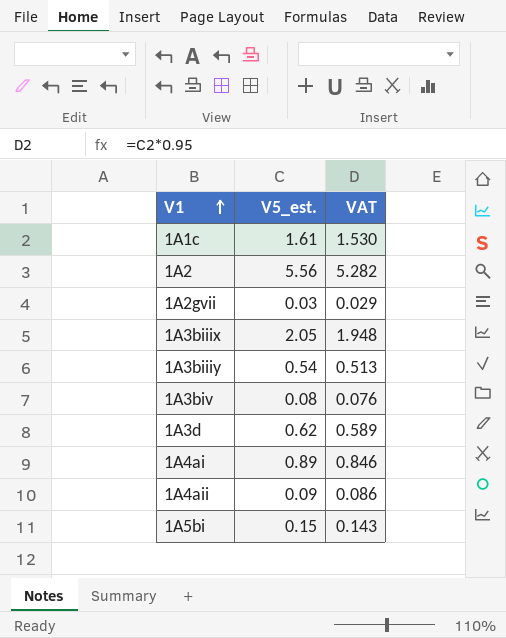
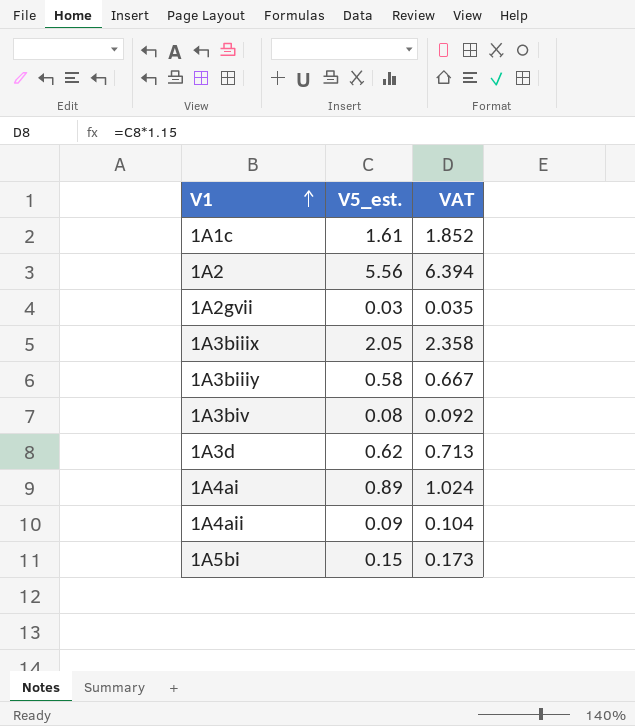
column VAT | formula: [V5_est.] * 0.95 -> [V5_est.] * 1.15
1A3biiiy | V5_est.: 0.54 -> 0.58

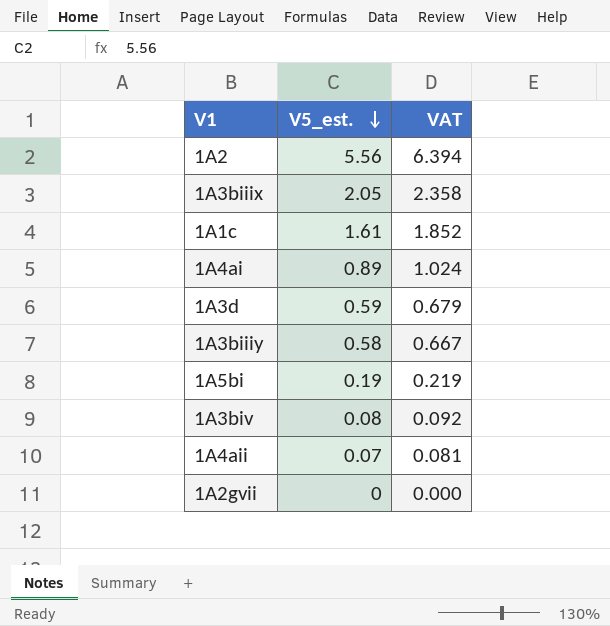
row order: V1 ascending -> V5_est. descending
1A3d | V5_est.: 0.62 -> 0.59
1A3d | VAT: 0.713 -> 0.679
1A5bi | V5_est.: 0.15 -> 0.19
1A5bi | VAT: 0.173 -> 0.219
1A4aii | V5_est.: 0.09 -> 0.07
1A4aii | VAT: 0.104 -> 0.081
1A2gvii | V5_est.: 0.03 -> 0
1A2gvii | VAT: 0.035 -> 0.000

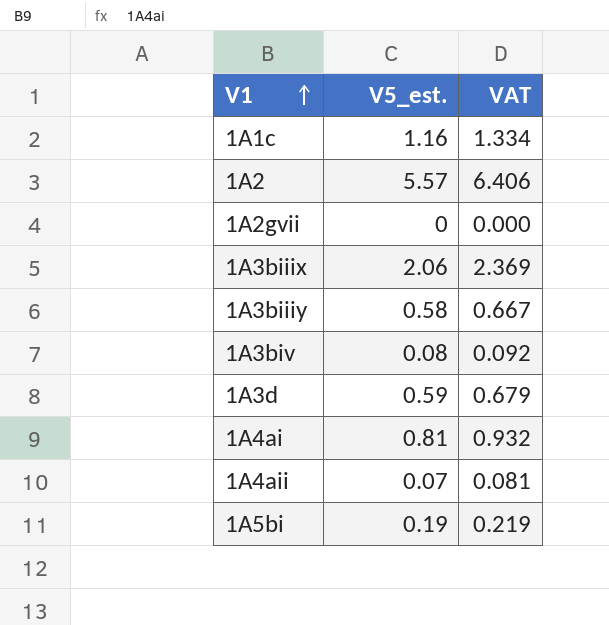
row order: V5_est. descending -> V1 ascending
1A1c | V5_est.: 1.61 -> 1.16
1A1c | VAT: 1.852 -> 1.334
1A2 | V5_est.: 5.56 -> 5.57
1A2 | VAT: 6.394 -> 6.406
1A3biiix | V5_est.: 2.05 -> 2.06
1A3biiix | VAT: 2.358 -> 2.369
1A4ai | V5_est.: 0.89 -> 0.81
1A4ai | VAT: 1.024 -> 0.932

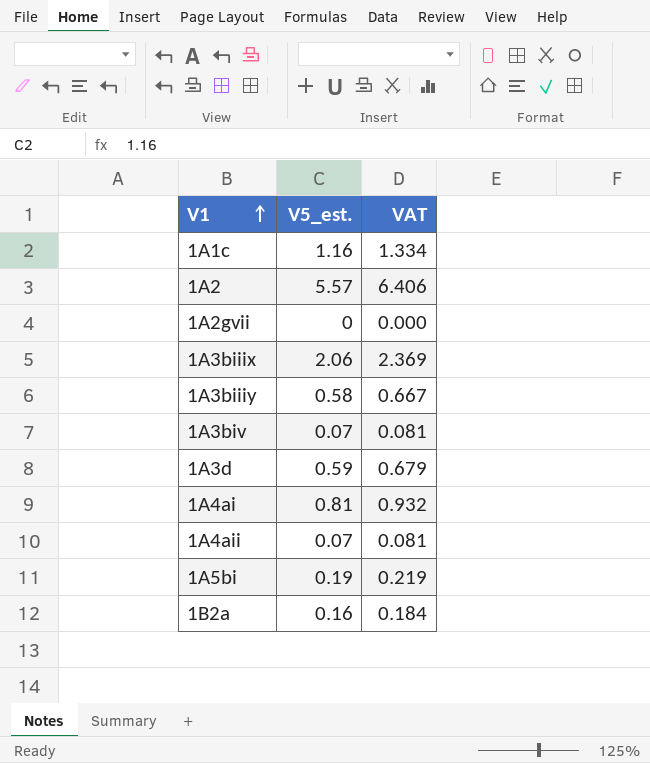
1A3biv | V5_est.: 0.08 -> 0.07
1A3biv | VAT: 0.092 -> 0.081
row 1B2a: none -> 0.16 | 0.184

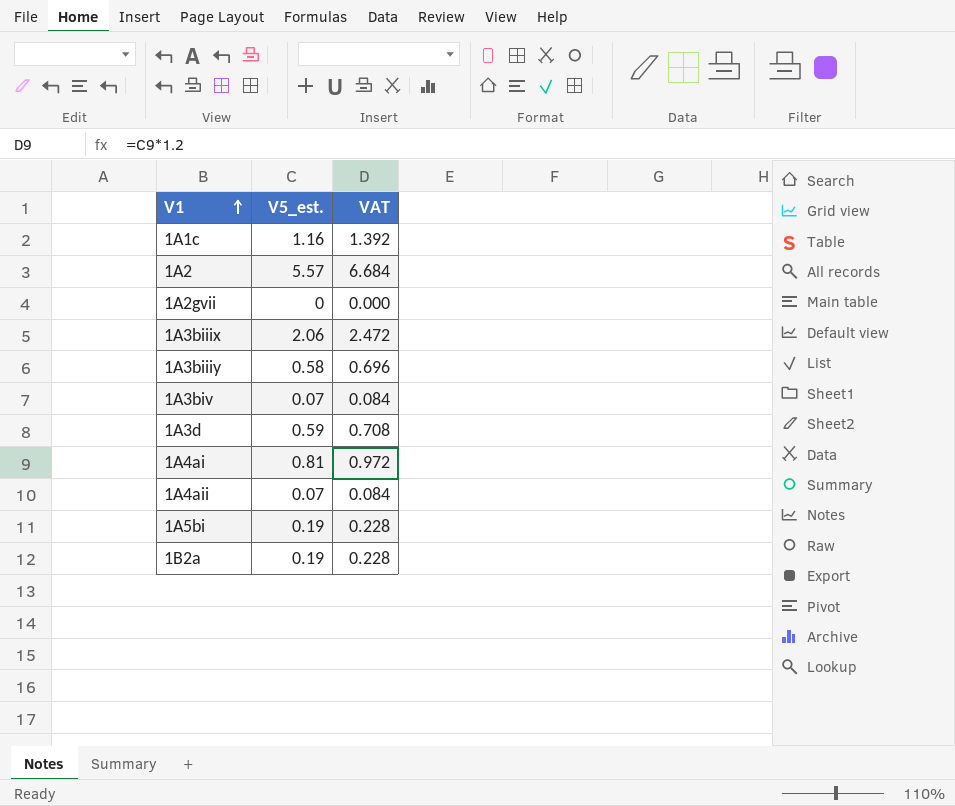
column VAT | formula: [V5_est.] * 1.15 -> [V5_est.] * 1.2
1B2a | V5_est.: 0.16 -> 0.19

